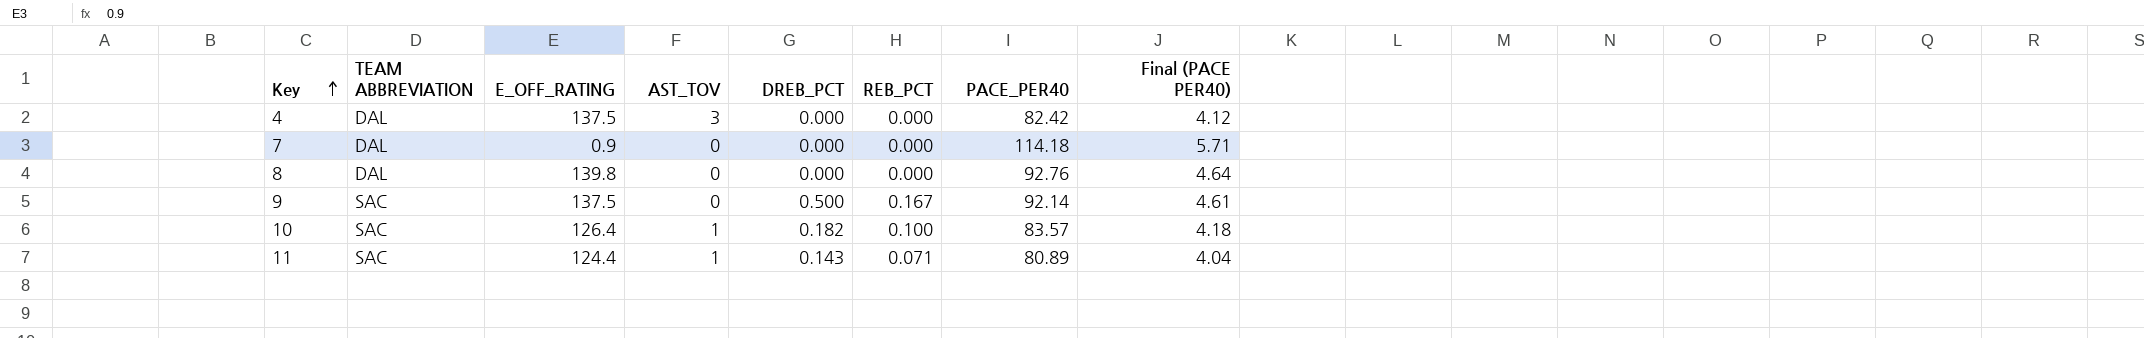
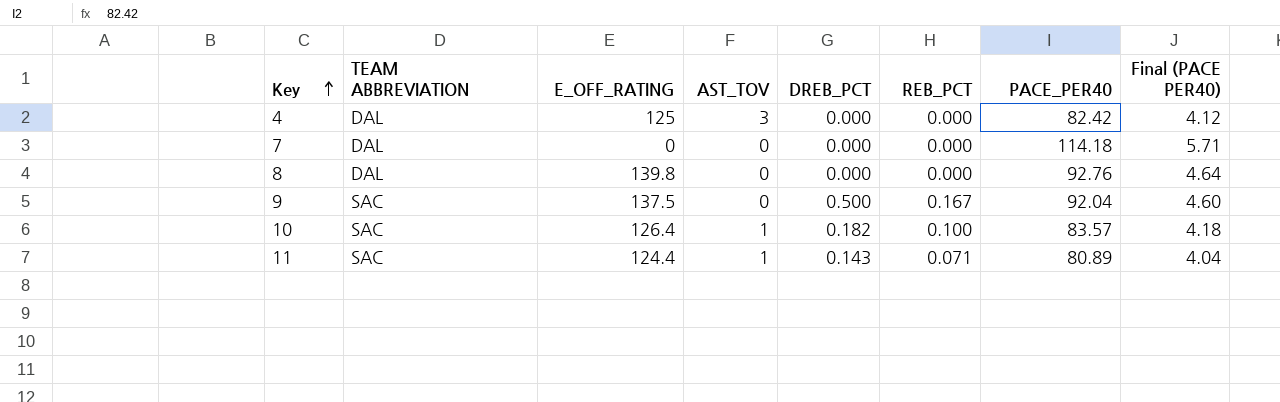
4 | E_OFF_RATING: 137.5 -> 125
7 | E_OFF_RATING: 0.9 -> 0
9 | PACE_PER40: 92.14 -> 92.04
9 | Final (PACE PER40): 4.61 -> 4.60

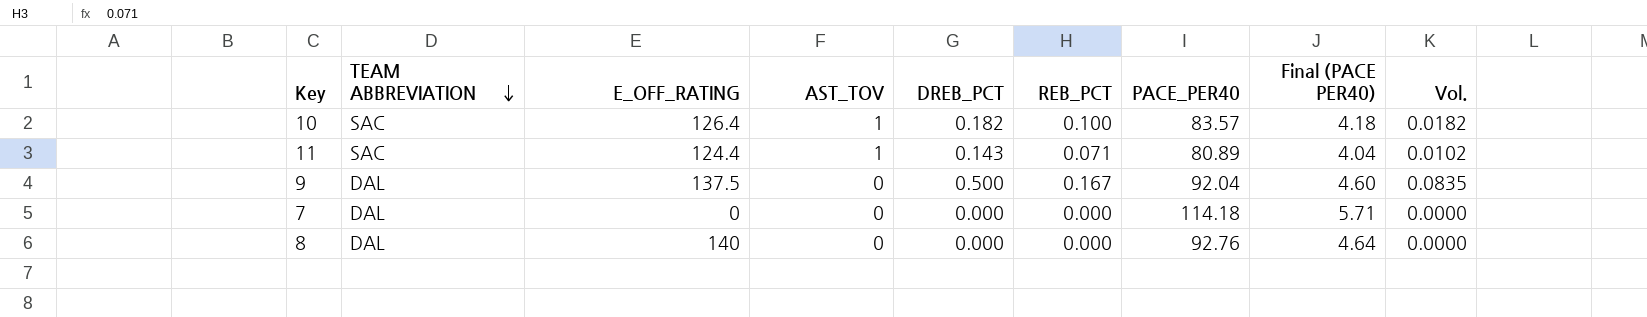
row order: Key ascending -> TEAM ABBREVIATION descending
column Vol. | formula: none -> [DREB_PCT] * [REB_PCT]
row 4: DAL | 125 | 3 | 0.000 | 0.000 | 82.42 | 4.12 -> none
9 | TEAM ABBREVIATION: SAC -> DAL
8 | E_OFF_RATING: 139.8 -> 140

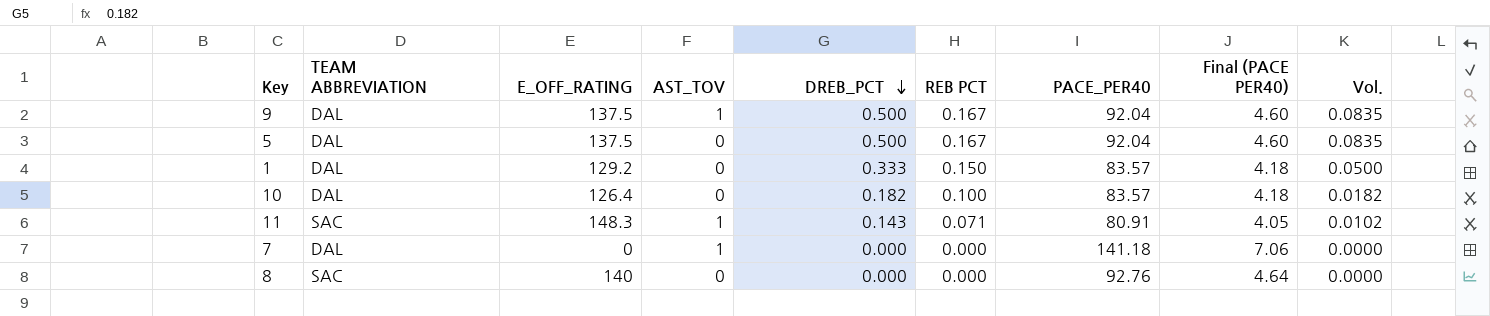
row order: TEAM ABBREVIATION descending -> DREB_PCT descending
column name: REB_PCT -> REB PCT
9 | AST_TOV: 0 -> 1
row 5: none -> DAL | 137.5 | 0 | 0.500 | 0.167 | 92.04 | 4.60 | 0.0835
row 1: none -> DAL | 129.2 | 0 | 0.333 | 0.150 | 83.57 | 4.18 | 0.0500
10 | TEAM ABBREVIATION: SAC -> DAL
10 | AST_TOV: 1 -> 0
11 | E_OFF_RATING: 124.4 -> 148.3
11 | PACE_PER40: 80.89 -> 80.91
11 | Final (PACE PER40): 4.04 -> 4.05
7 | AST_TOV: 0 -> 1
7 | PACE_PER40: 114.18 -> 141.18
7 | Final (PACE PER40): 5.71 -> 7.06
8 | TEAM ABBREVIATION: DAL -> SAC

